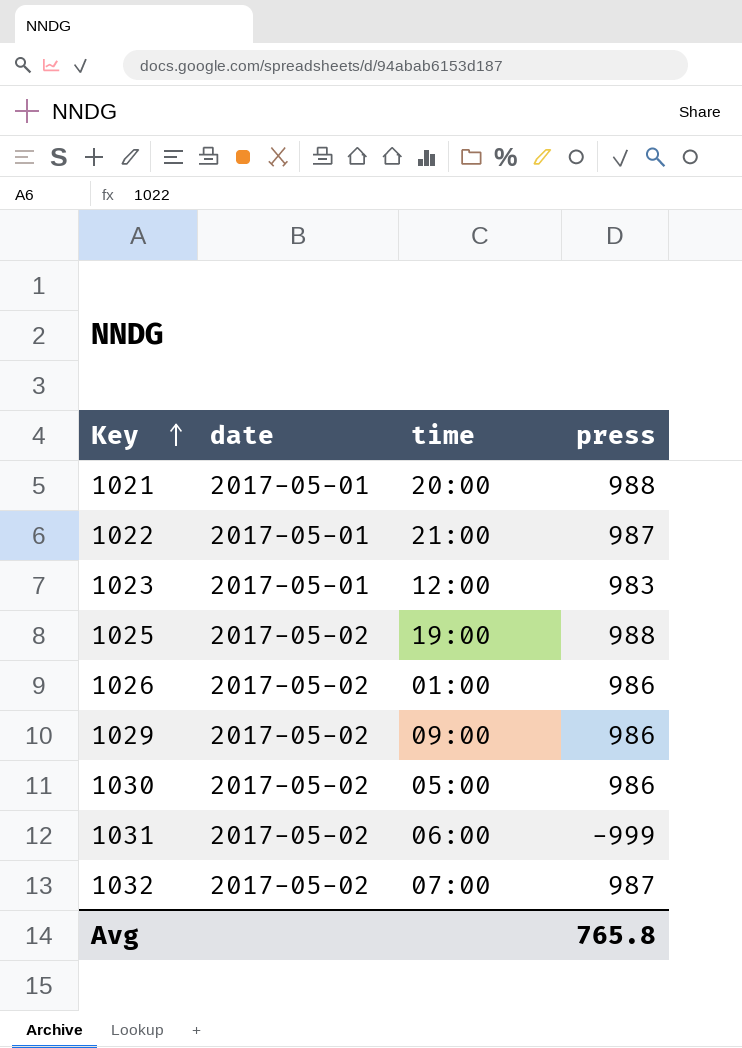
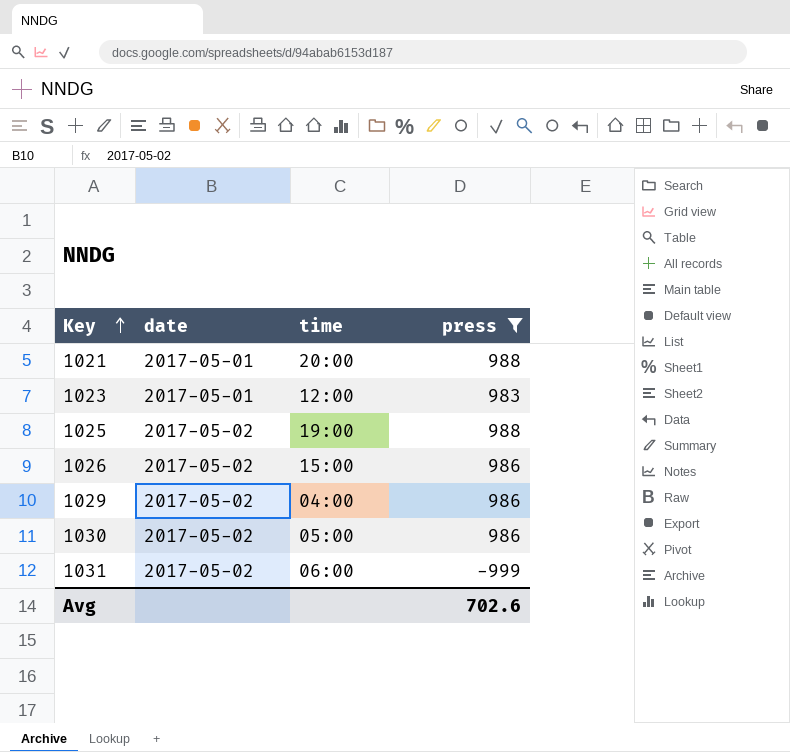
filter: none -> press != 987
1026 | time: 01:00 -> 15:00
1029 | time: 09:00 -> 04:00
Avg | press: 765.8 -> 702.6

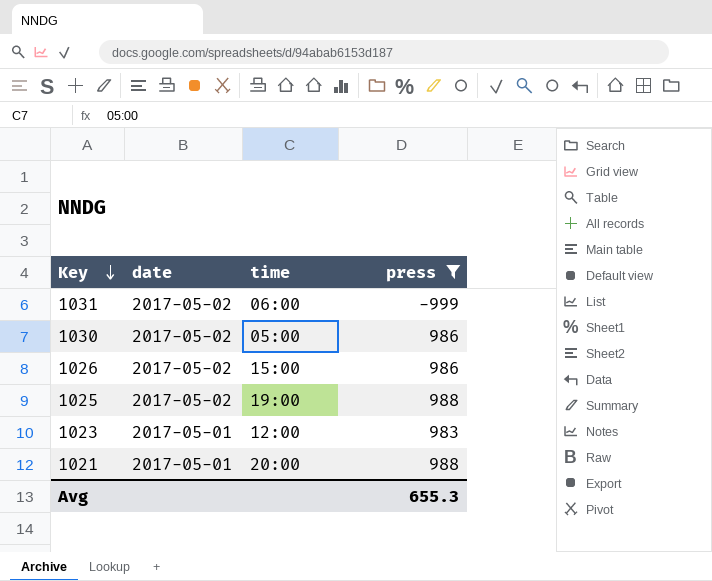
row order: Key ascending -> Key descending
row 1029: 2017-05-02 | 04:00 | 986 -> none
Avg | press: 702.6 -> 655.3

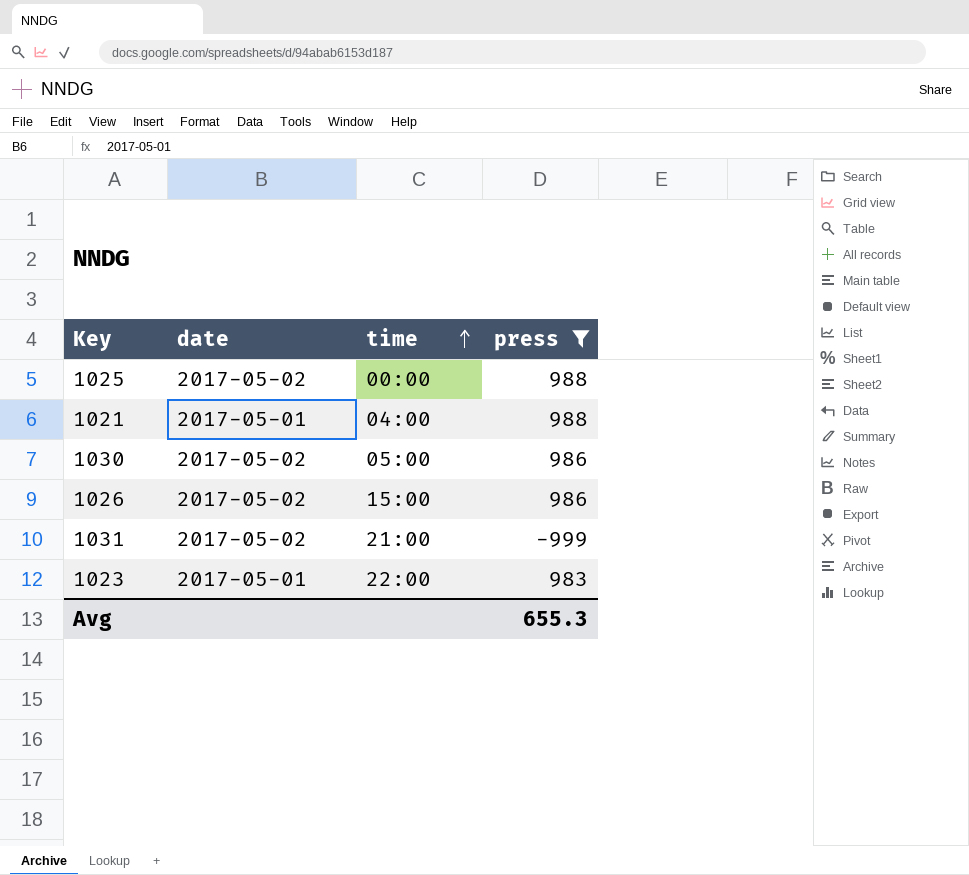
row order: Key descending -> time ascending
1025 | time: 19:00 -> 00:00
1021 | time: 20:00 -> 04:00
1031 | time: 06:00 -> 21:00
1023 | time: 12:00 -> 22:00

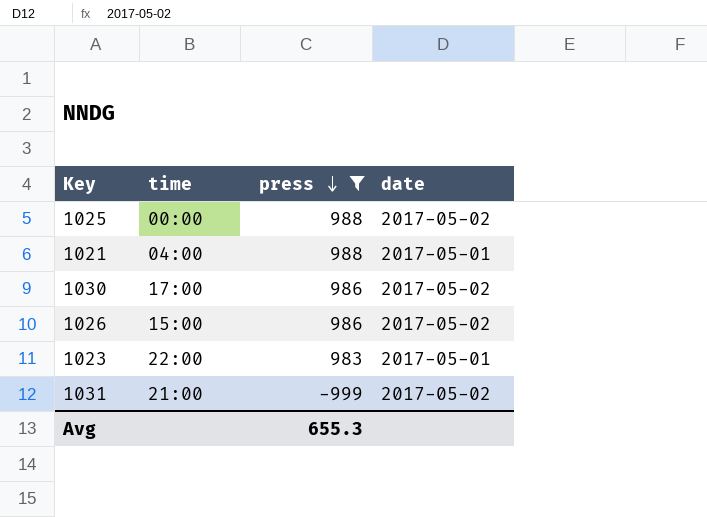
row order: time ascending -> press descending
column date | position: 2 -> 4
1030 | time: 05:00 -> 17:00

